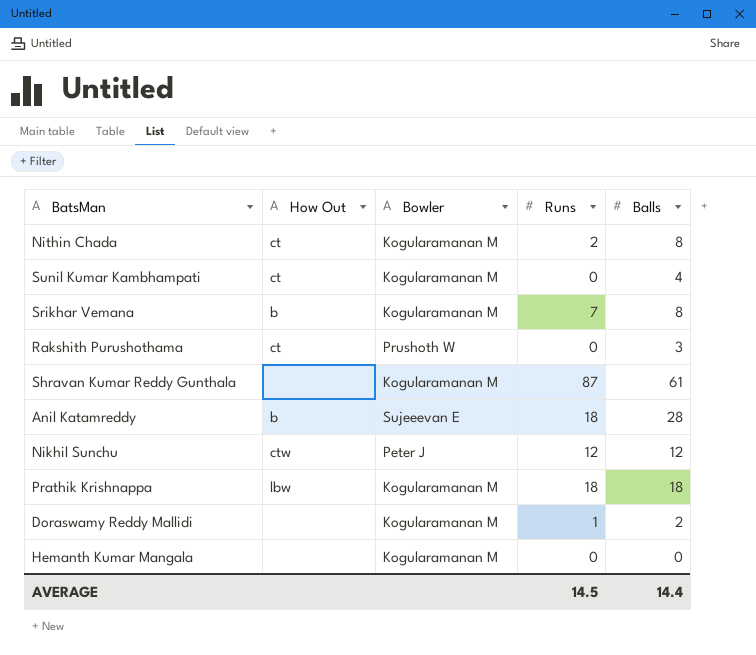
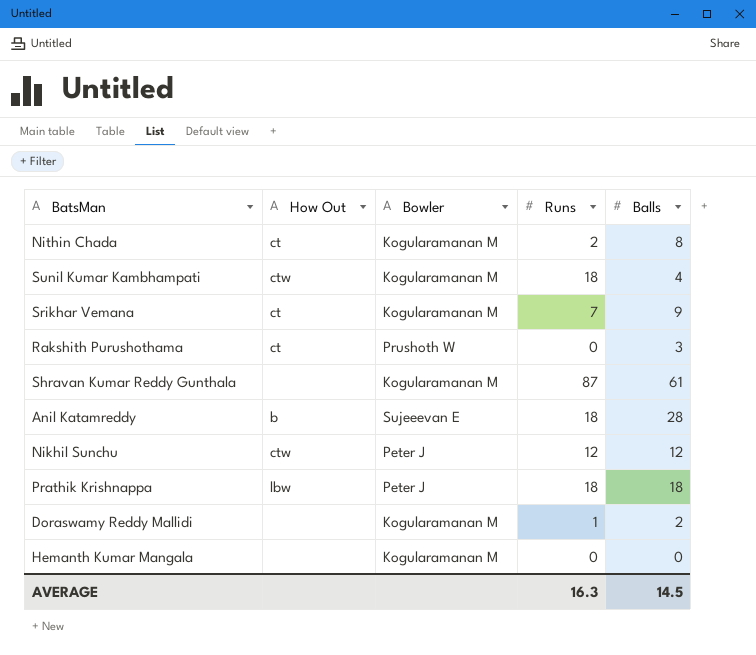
Sunil Kumar Kambhampati | How Out: ct -> ctw
Sunil Kumar Kambhampati | Runs: 0 -> 18
Srikhar Vemana | How Out: b -> ct
Srikhar Vemana | Balls: 8 -> 9
Prathik Krishnappa | Bowler: Kogularamanan M -> Peter J
AVERAGE | Runs: 14.5 -> 16.3
AVERAGE | Balls: 14.4 -> 14.5

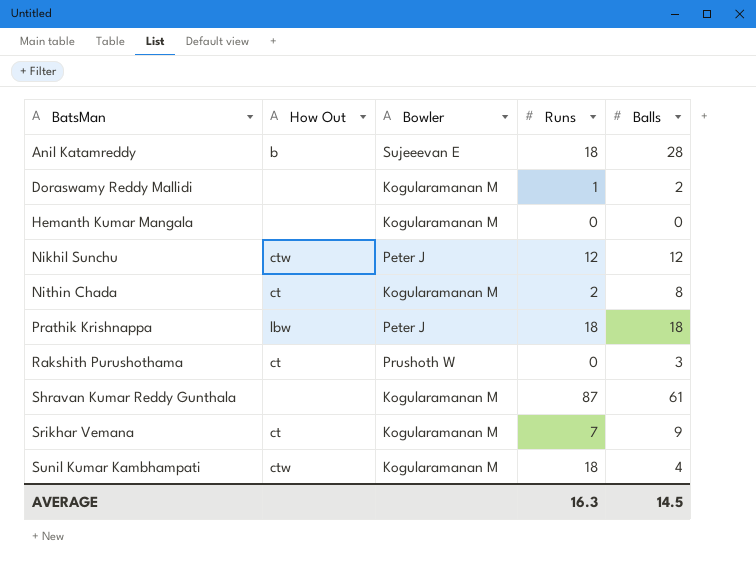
row order: none -> BatsMan ascending

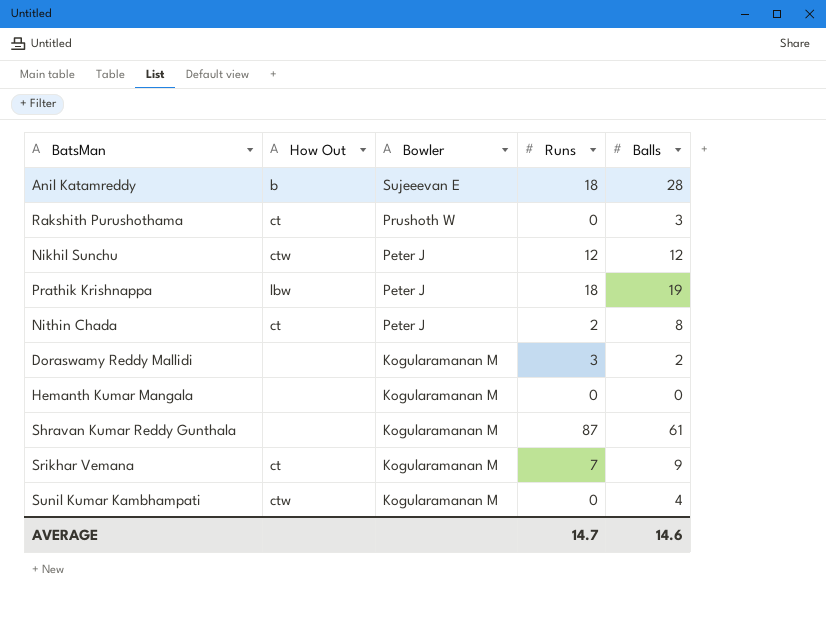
row order: BatsMan ascending -> Bowler descending
Prathik Krishnappa | Balls: 18 -> 19
Nithin Chada | Bowler: Kogularamanan M -> Peter J
Doraswamy Reddy Mallidi | Runs: 1 -> 3
Sunil Kumar Kambhampati | Runs: 18 -> 0
AVERAGE | Runs: 16.3 -> 14.7
AVERAGE | Balls: 14.5 -> 14.6

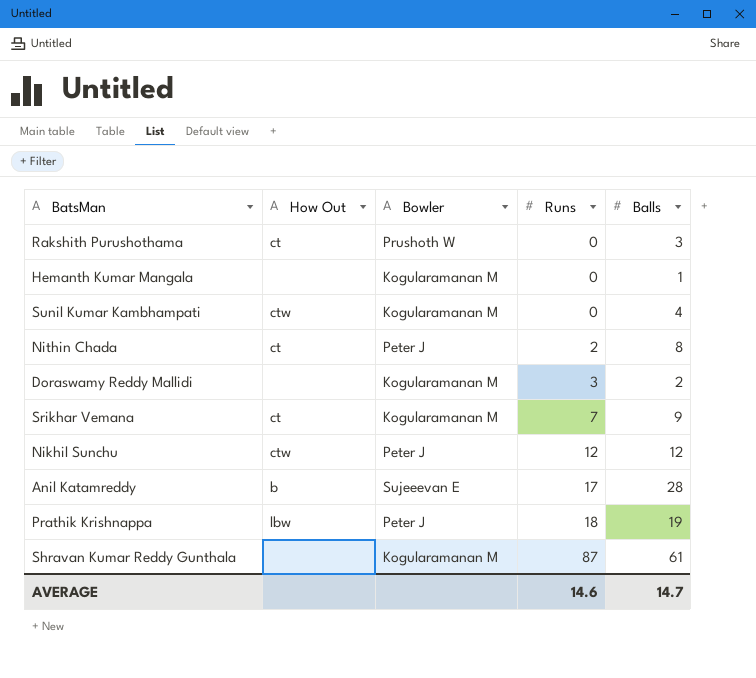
row order: Bowler descending -> Runs ascending
Hemanth Kumar Mangala | Balls: 0 -> 1
Anil Katamreddy | Runs: 18 -> 17
AVERAGE | Runs: 14.7 -> 14.6
AVERAGE | Balls: 14.6 -> 14.7

